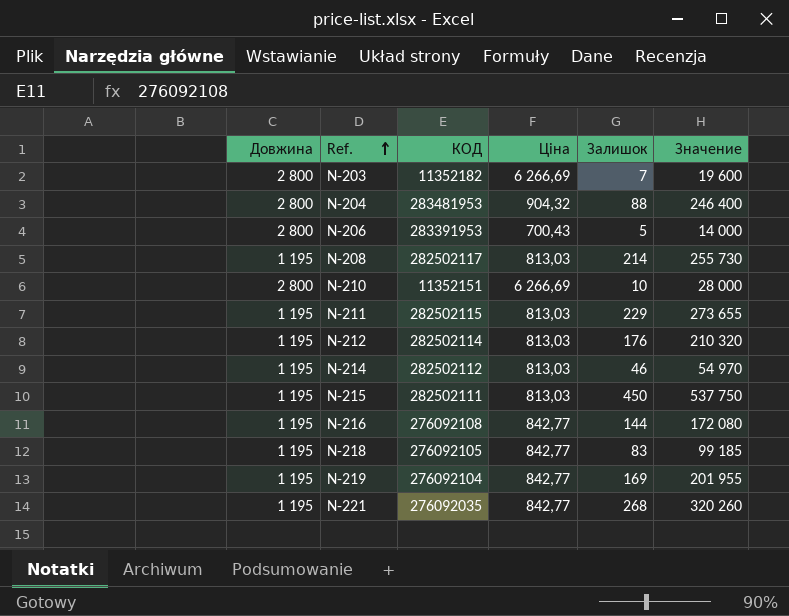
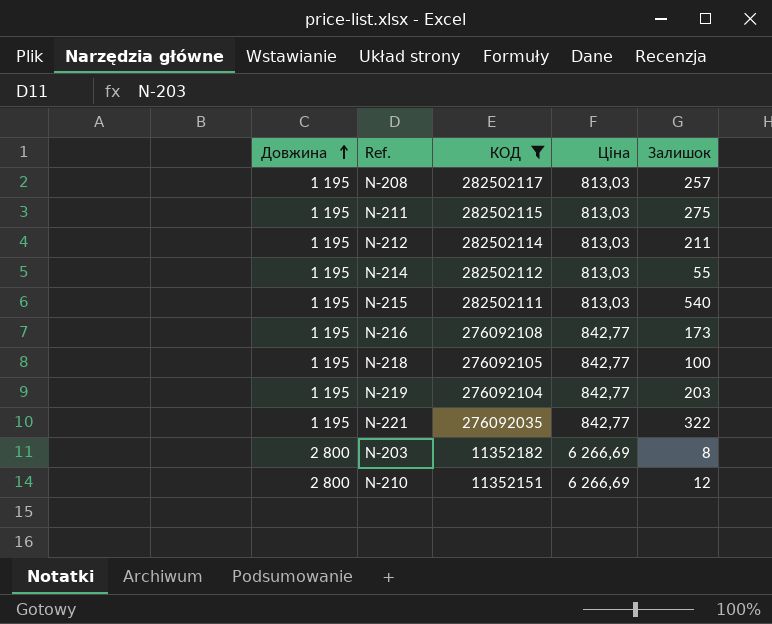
filter: none -> КОД <= 282502117
row order: Ref. ascending -> Довжина ascending
column Значение | formula: [Довжина] * [Залишок] -> none
N-208 | Залишок: 214 -> 257
N-211 | Залишок: 229 -> 275
N-212 | Залишок: 176 -> 211
N-214 | Залишок: 46 -> 55
N-215 | Залишок: 450 -> 540
N-216 | Залишок: 144 -> 173
N-218 | Залишок: 83 -> 100
N-219 | Залишок: 169 -> 203
N-221 | Залишок: 268 -> 322
N-203 | Залишок: 7 -> 8
N-210 | Залишок: 10 -> 12

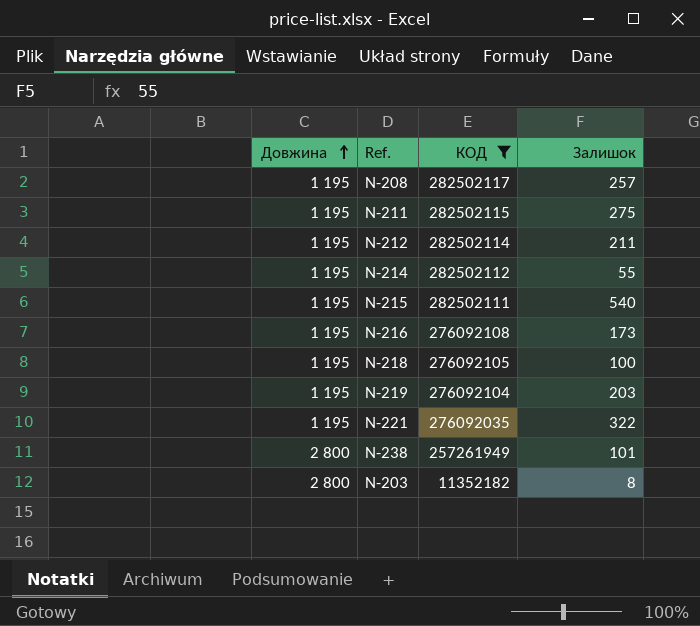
column Ціна | position: 4 -> none
row N-210: 2 800 | 11352151 | 6 266,69 | 12 -> none
row N-238: none -> 2 800 | 257261949 | 101

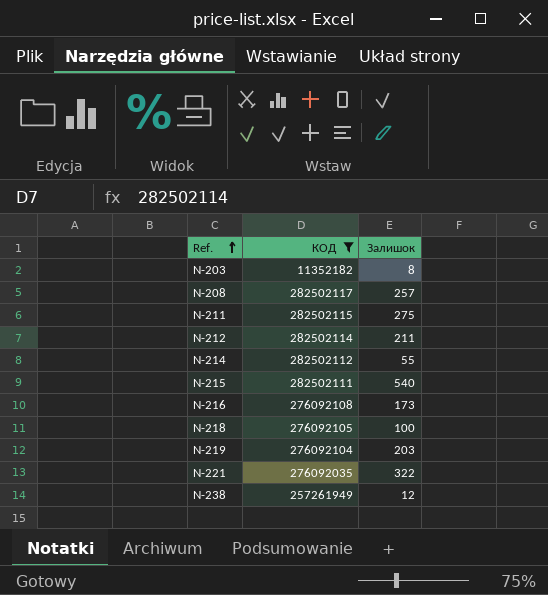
row order: Довжина ascending -> Ref. ascending
column Довжина | position: 1 -> none
N-238 | Залишок: 101 -> 12

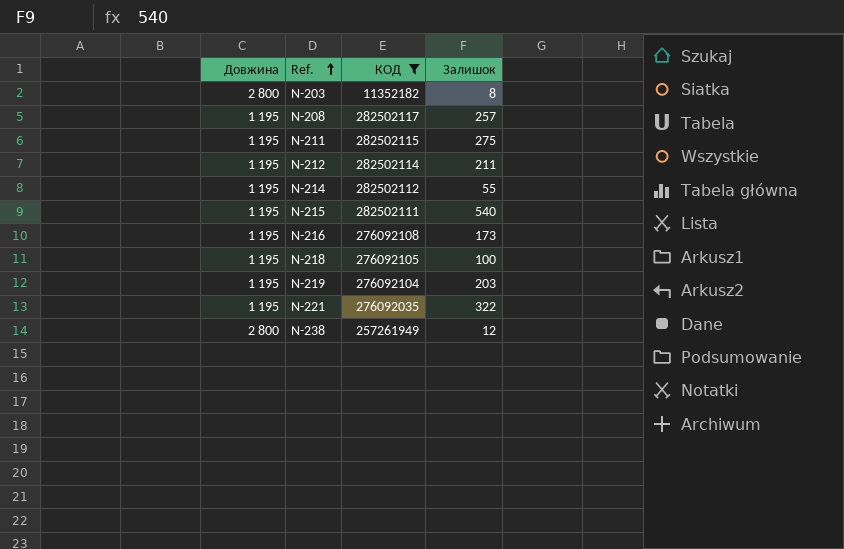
column Довжина | position: none -> 1

